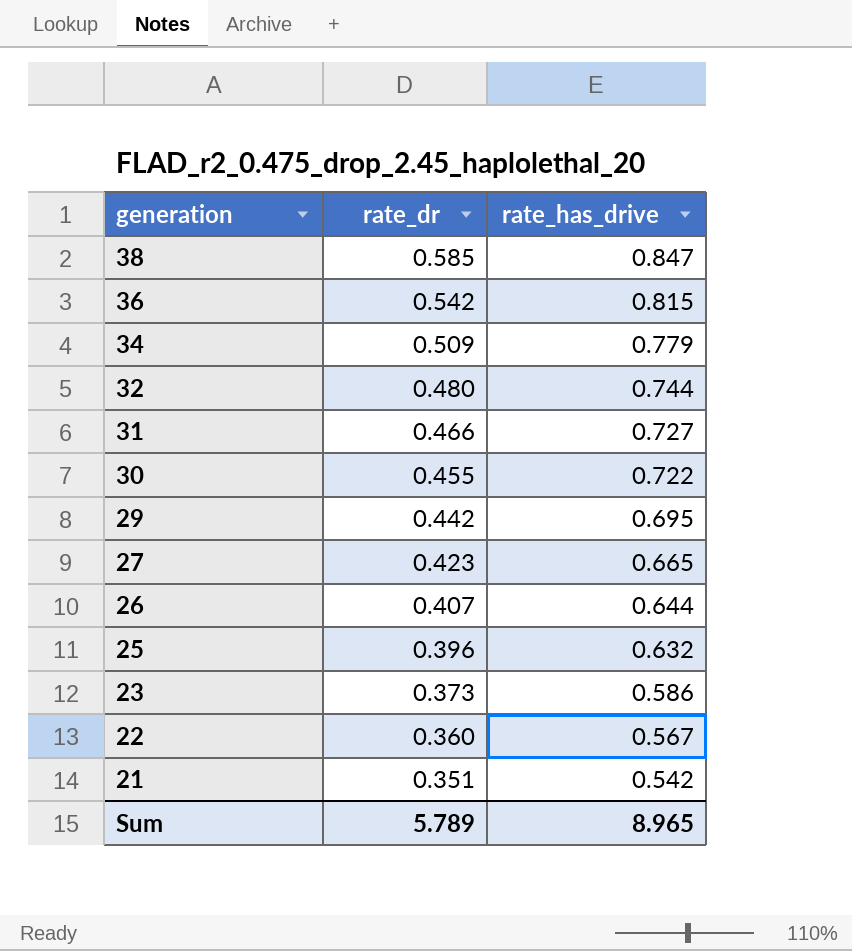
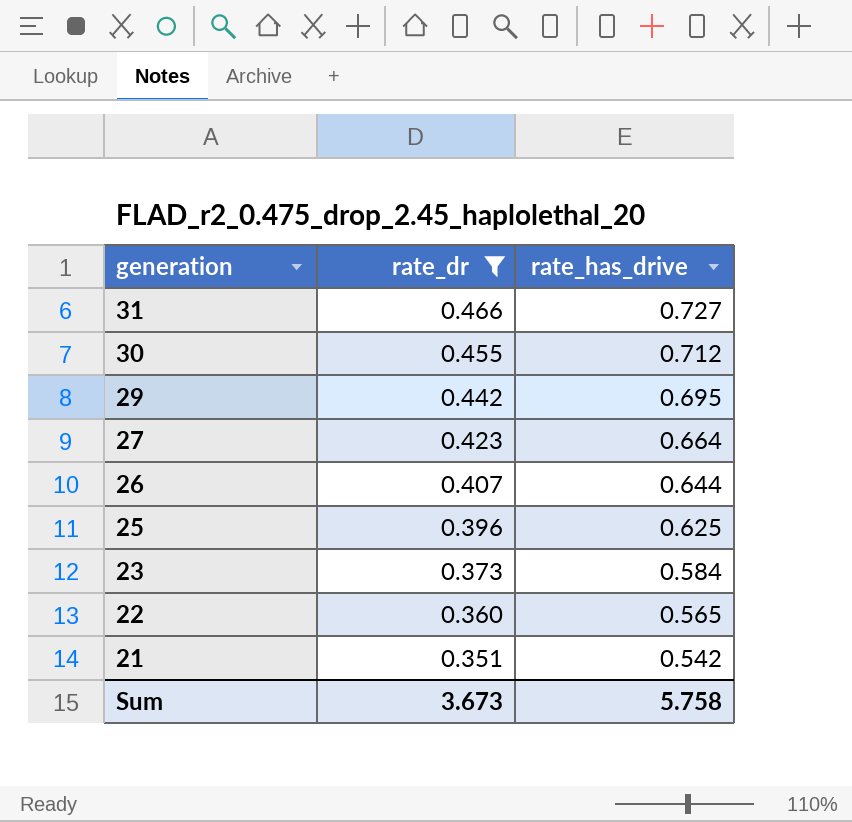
filter: none -> rate_dr <= 0.466
30 | rate_has_drive: 0.722 -> 0.712
27 | rate_has_drive: 0.665 -> 0.664
25 | rate_has_drive: 0.632 -> 0.625
23 | rate_has_drive: 0.586 -> 0.584
22 | rate_has_drive: 0.567 -> 0.565
Sum | rate_dr: 5.789 -> 3.673
Sum | rate_has_drive: 8.965 -> 5.758

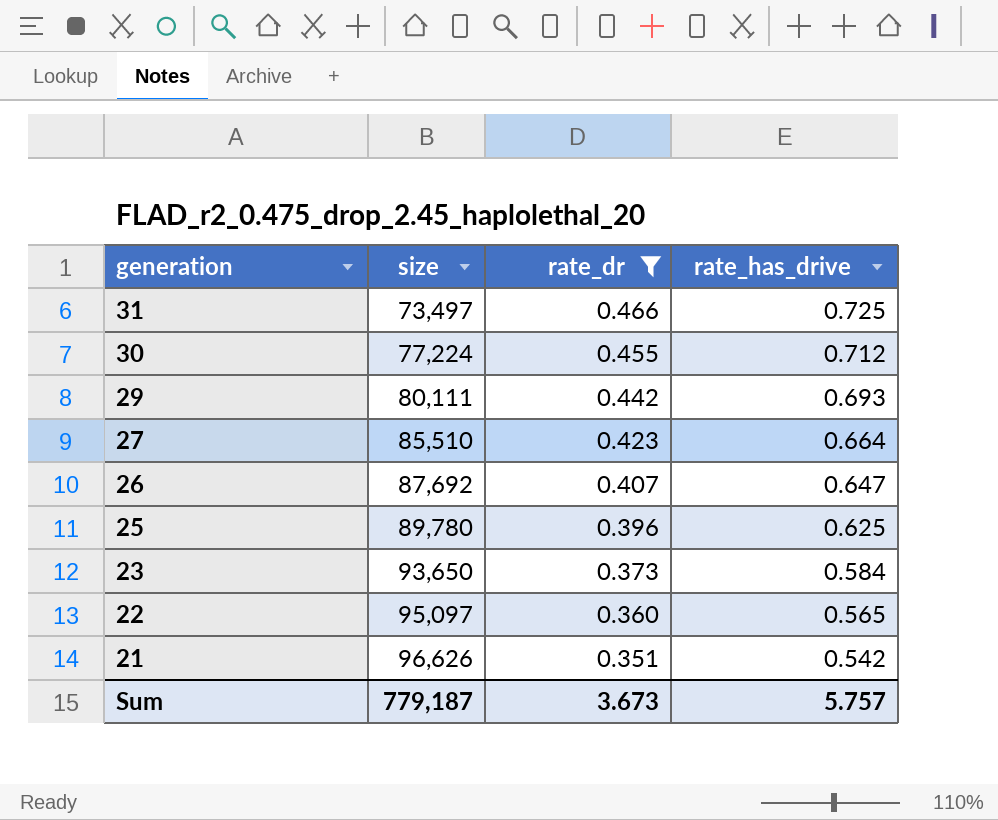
column size | position: none -> 2
31 | rate_has_drive: 0.727 -> 0.725
29 | rate_has_drive: 0.695 -> 0.693
26 | rate_has_drive: 0.644 -> 0.647
Sum | rate_has_drive: 5.758 -> 5.757

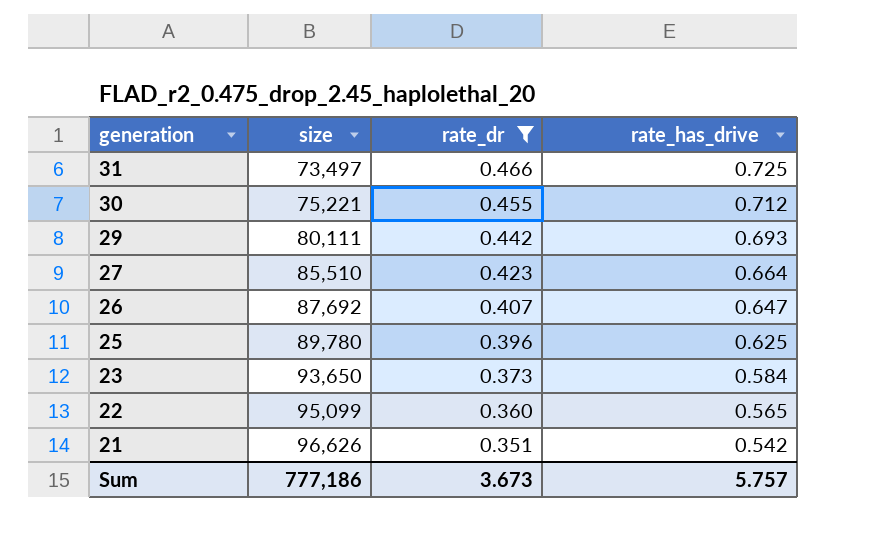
30 | size: 77,224 -> 75,221
22 | size: 95,097 -> 95,099
Sum | size: 779,187 -> 777,186

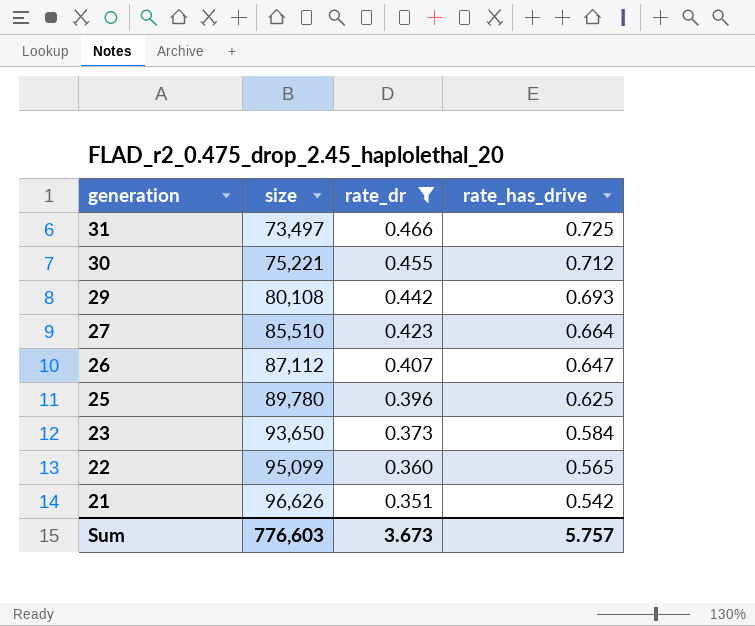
29 | size: 80,111 -> 80,108
26 | size: 87,692 -> 87,112
Sum | size: 777,186 -> 776,603

